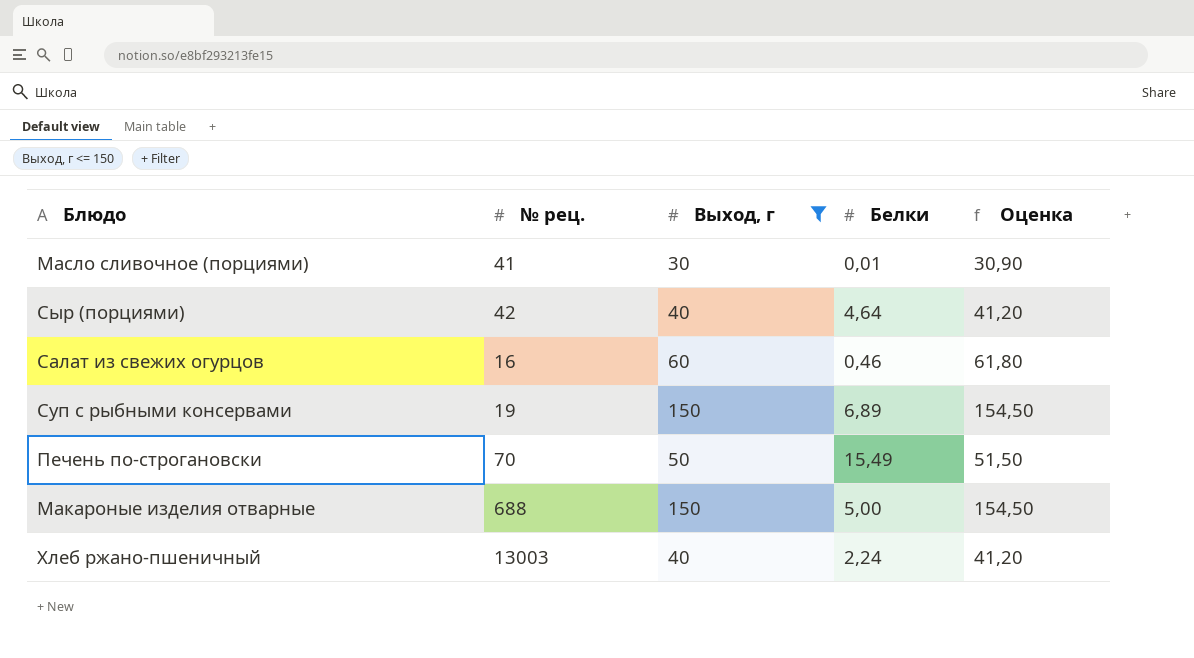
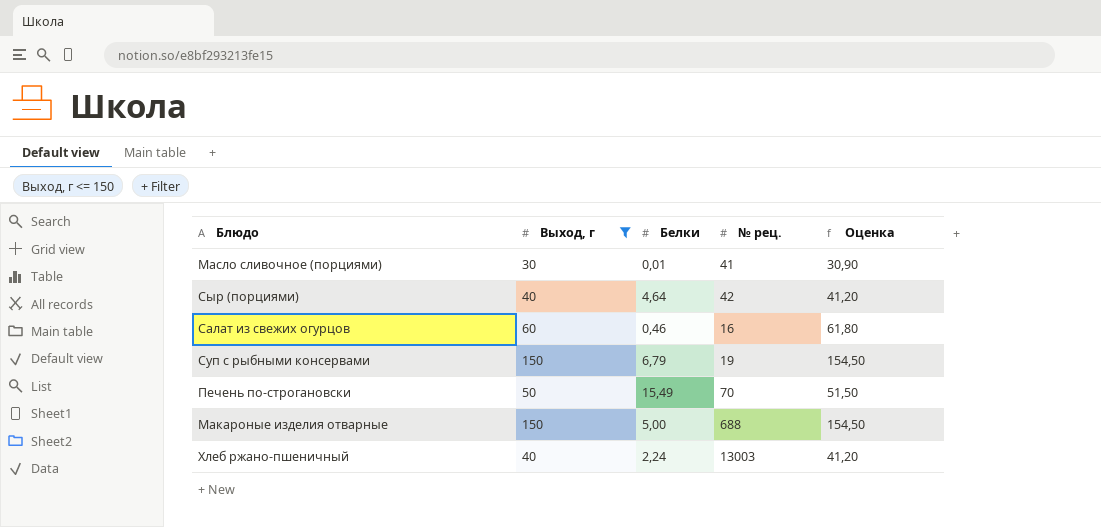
column № рец. | position: 2 -> 4
Суп с рыбными консервами | Белки: 6,89 -> 6,79

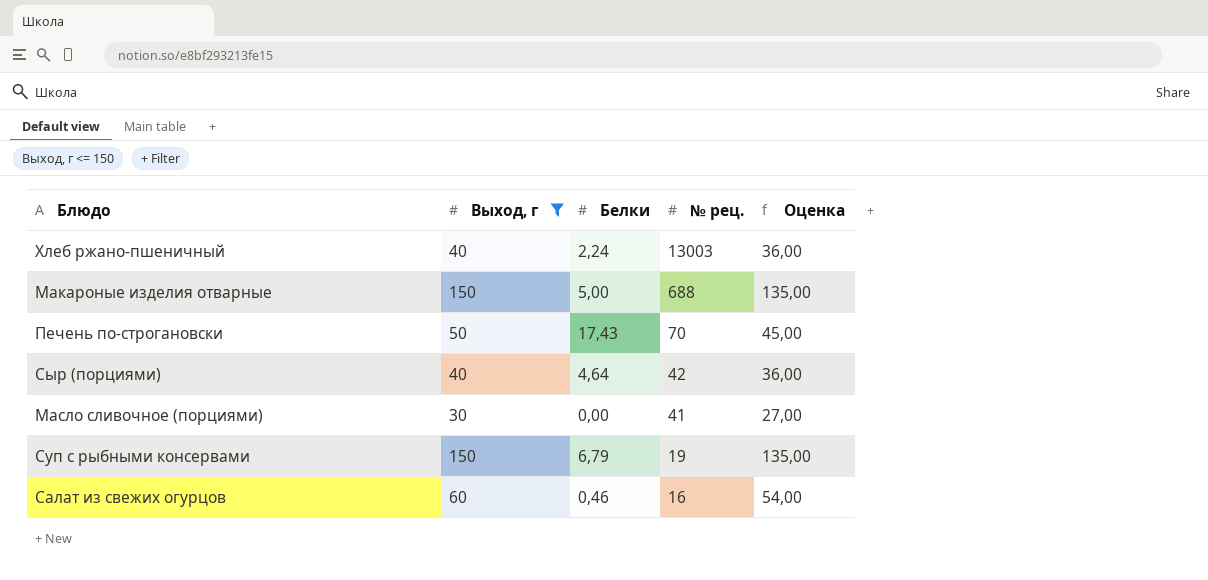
row order: none -> № рец. descending
column Оценка | formula: [Выход, г] * 1,03 -> [Выход, г] * 0,9
Печень по-строгановски | Белки: 15,49 -> 17,43
Масло сливочное (порциями) | Белки: 0,01 -> 0,00

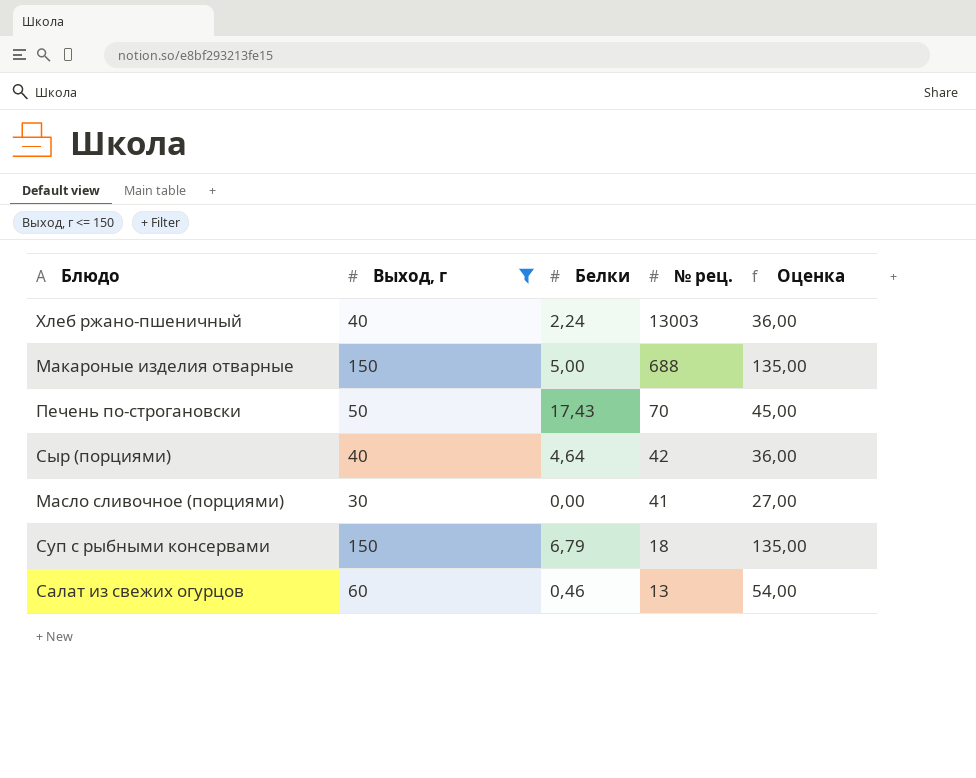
Суп с рыбными консервами | № рец.: 19 -> 18
Салат из свежих огурцов | № рец.: 16 -> 13

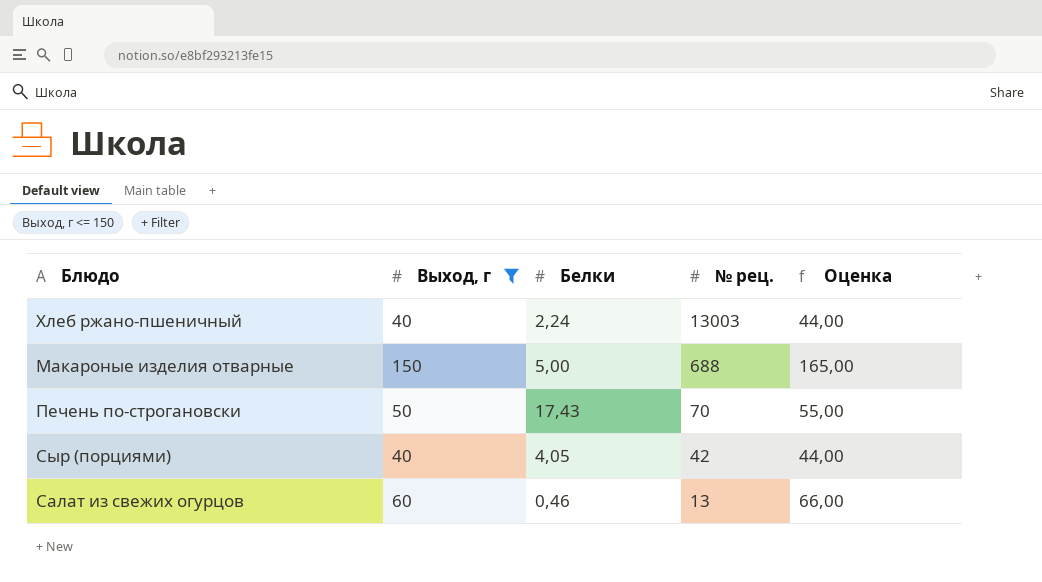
column Оценка | formula: [Выход, г] * 0,9 -> [Выход, г] * 1,1
row Масло сливочное (порциями): 30 | 0,00 | 41 | 27,00 -> none
row Суп с рыбными консервами: 150 | 6,79 | 18 | 135,00 -> none
Сыр (порциями) | Белки: 4,64 -> 4,05

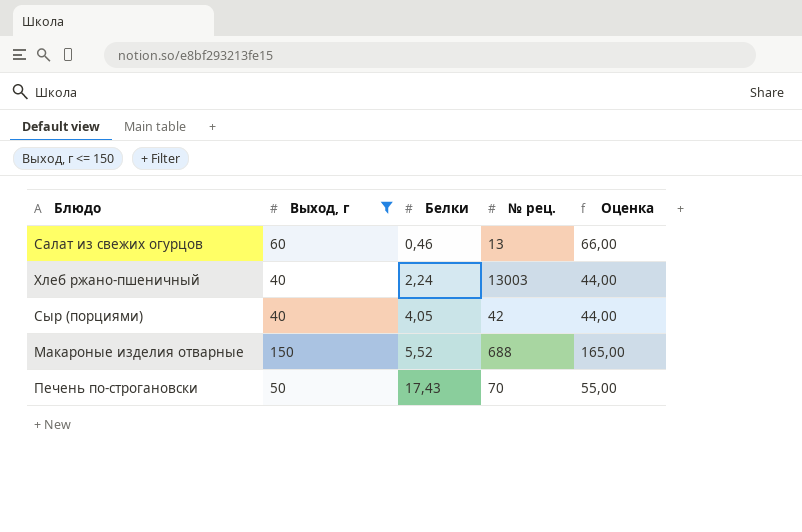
row order: № рец. descending -> Белки ascending
Макароные изделия отварные | Белки: 5,00 -> 5,52

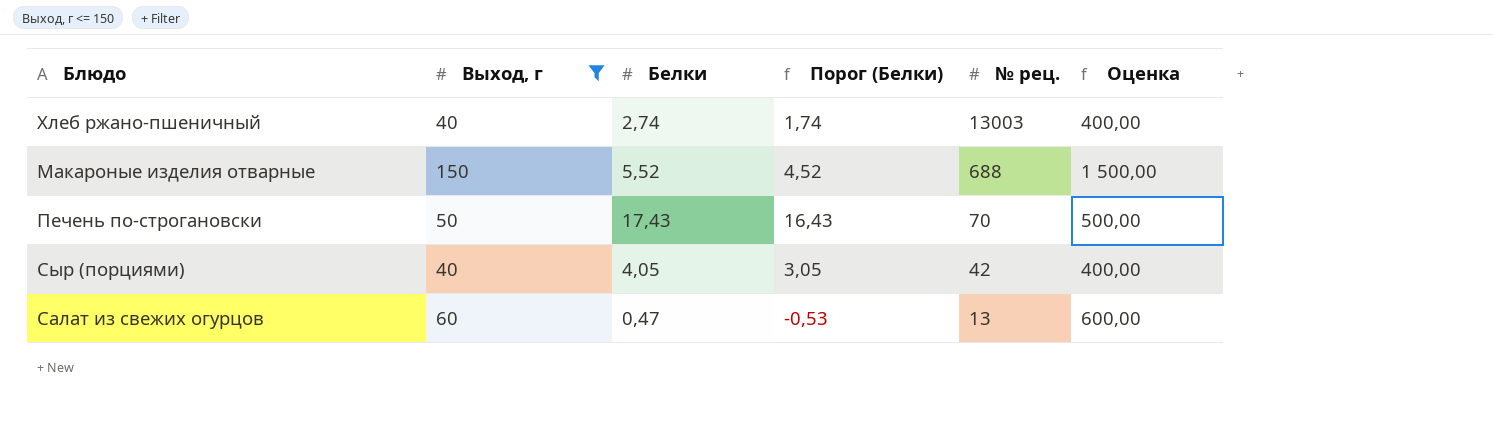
row order: Белки ascending -> № рец. descending
column Порог (Белки) | formula: none -> [Белки] - 1
column Оценка | formula: [Выход, г] * 1,1 -> [Выход, г] * 10
Хлеб ржано-пшеничный | Белки: 2,24 -> 2,74
Салат из свежих огурцов | Белки: 0,46 -> 0,47

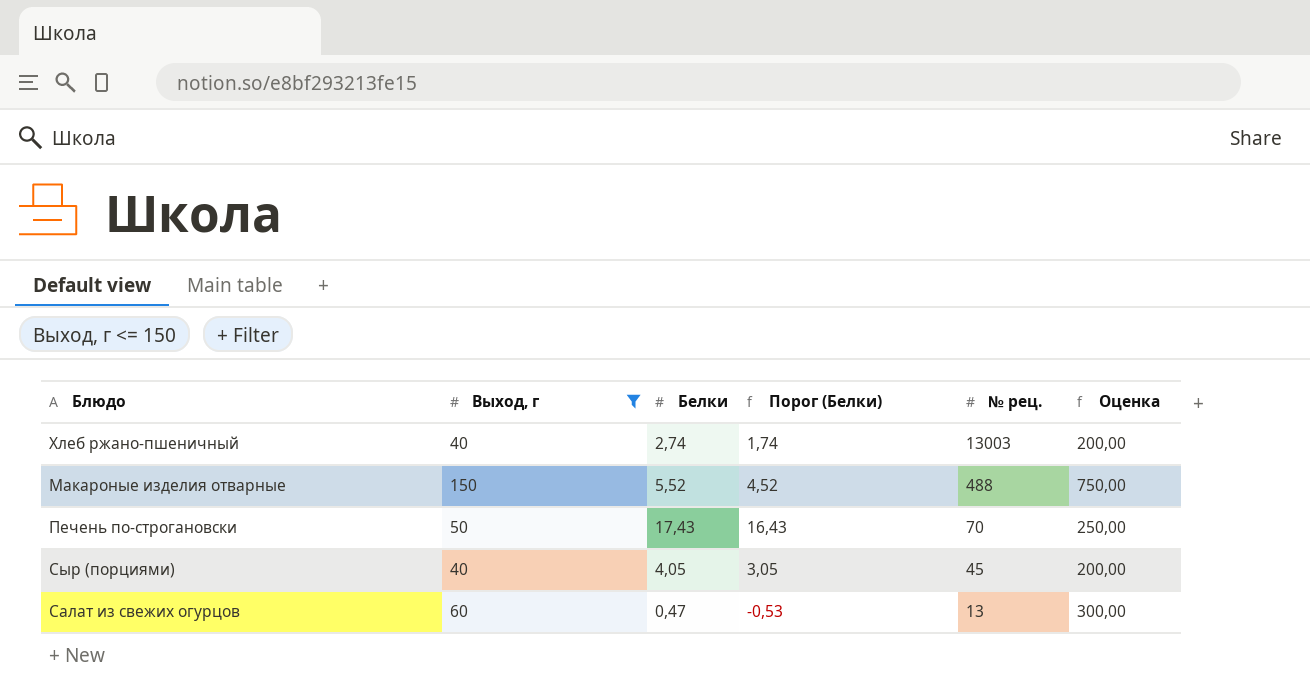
column Оценка | formula: [Выход, г] * 10 -> [Выход, г] * 5
Макароные изделия отварные | № рец.: 688 -> 488
Сыр (порциями) | № рец.: 42 -> 45

